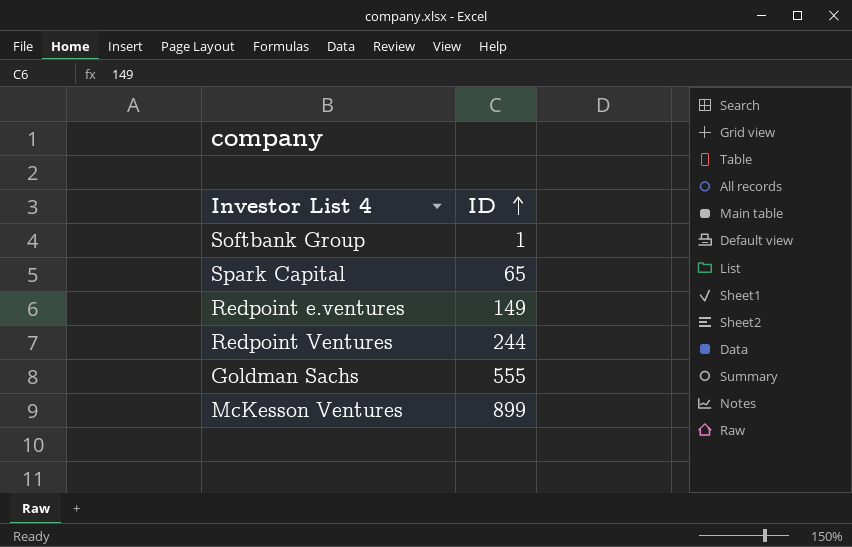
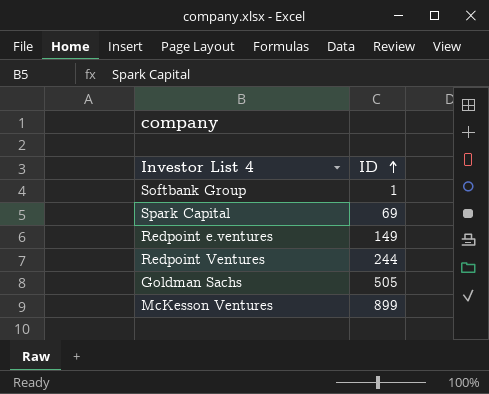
Spark Capital | ID: 65 -> 69
Goldman Sachs | ID: 555 -> 505

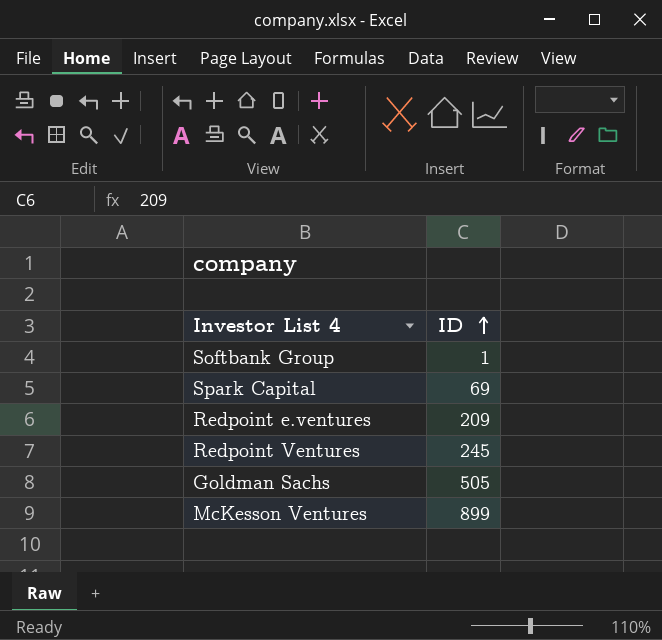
Redpoint e.ventures | ID: 149 -> 209
Redpoint Ventures | ID: 244 -> 245

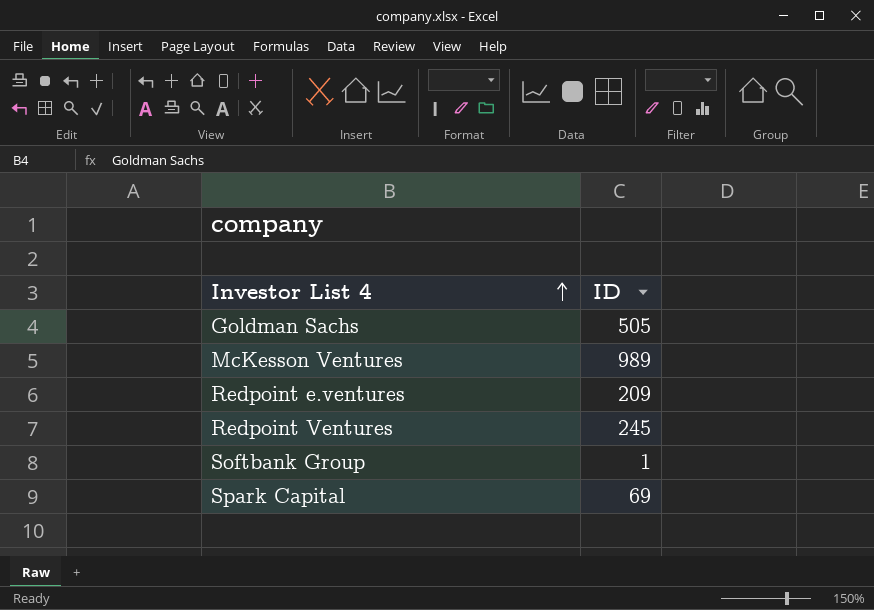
row order: ID ascending -> Investor List 4 ascending
McKesson Ventures | ID: 899 -> 989

